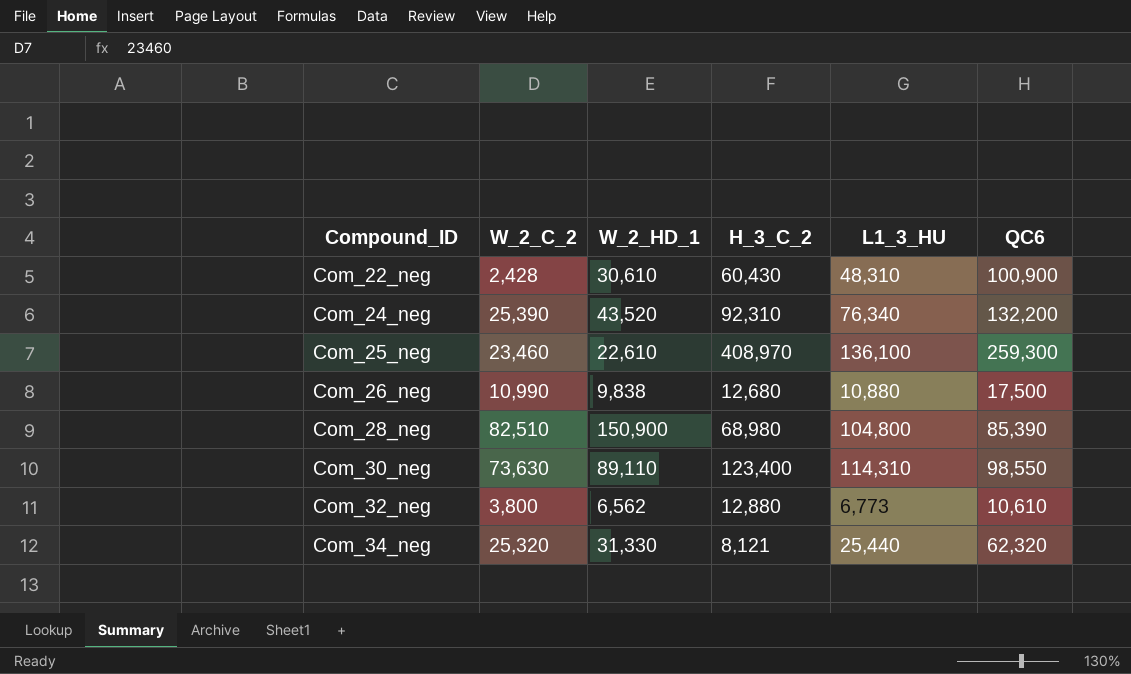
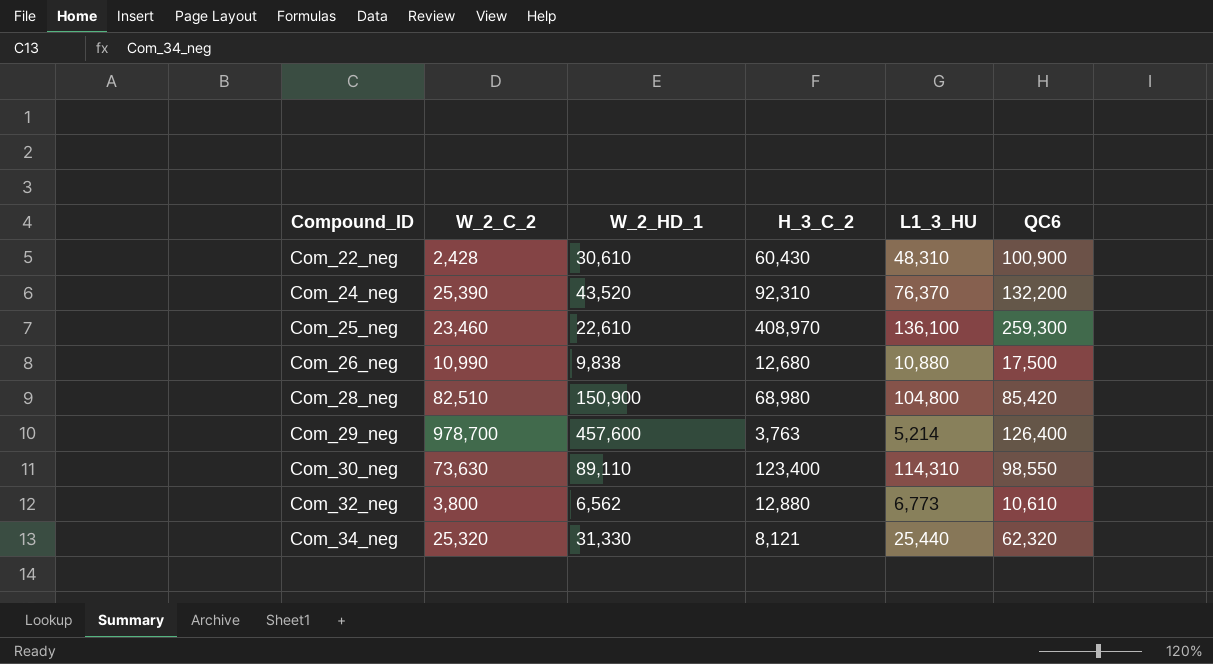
Com_24_neg | L1_3_HU: 76,340 -> 76,370
Com_28_neg | QC6: 85,390 -> 85,420
row Com_29_neg: none -> 978,700 | 457,600 | 3,763 | 5,214 | 126,400

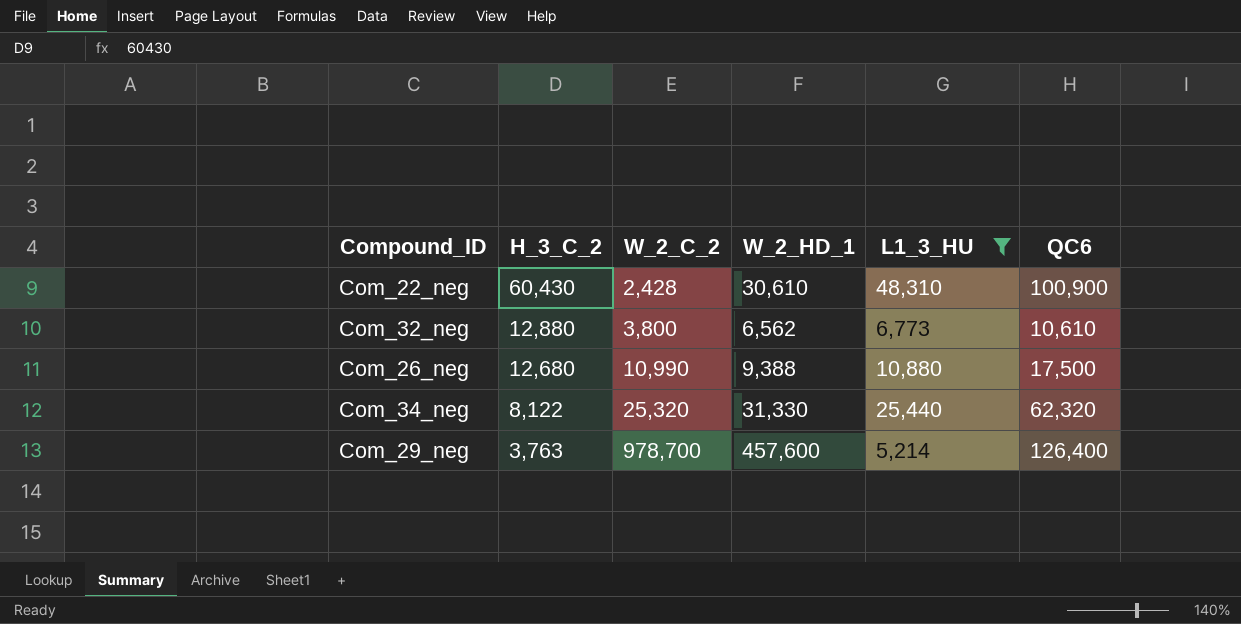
filter: none -> L1_3_HU <= 48,310
row order: Compound_ID ascending -> H_3_C_2 descending
column H_3_C_2 | position: 4 -> 2
Com_26_neg | W_2_HD_1: 9,838 -> 9,388
Com_34_neg | H_3_C_2: 8,121 -> 8,122

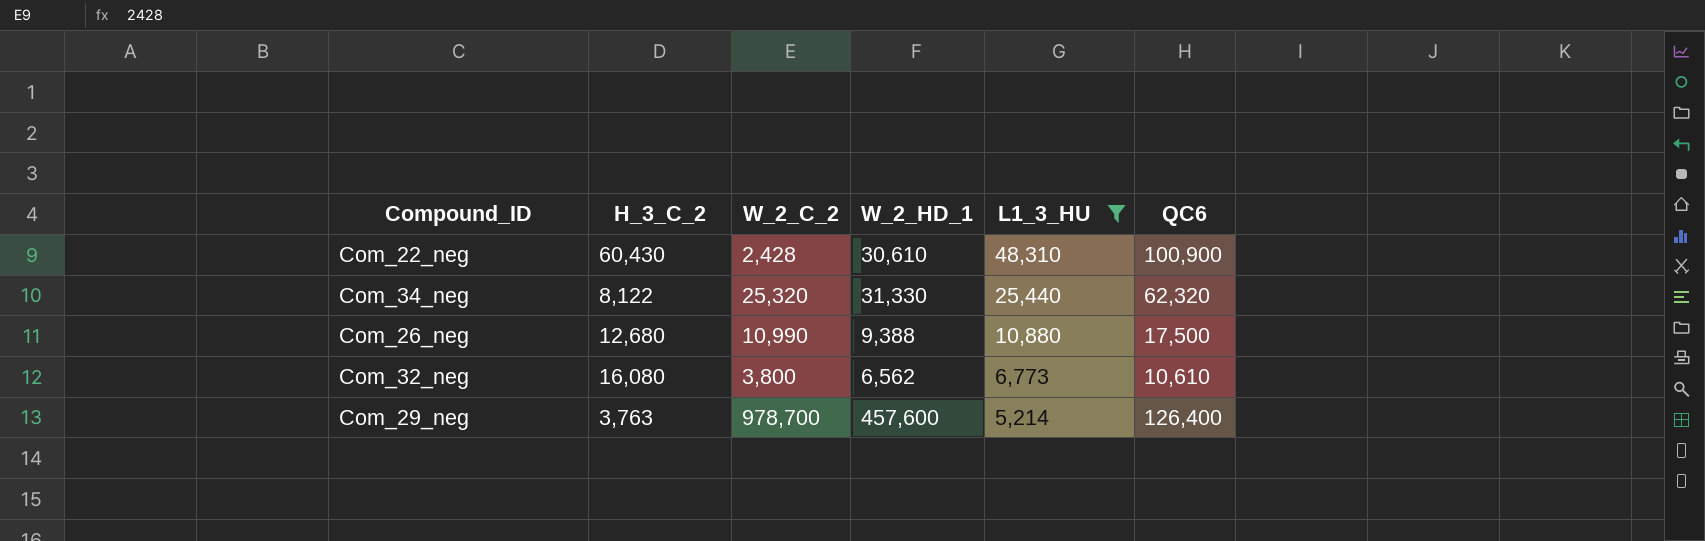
row order: H_3_C_2 descending -> L1_3_HU descending
Com_32_neg | H_3_C_2: 12,880 -> 16,080

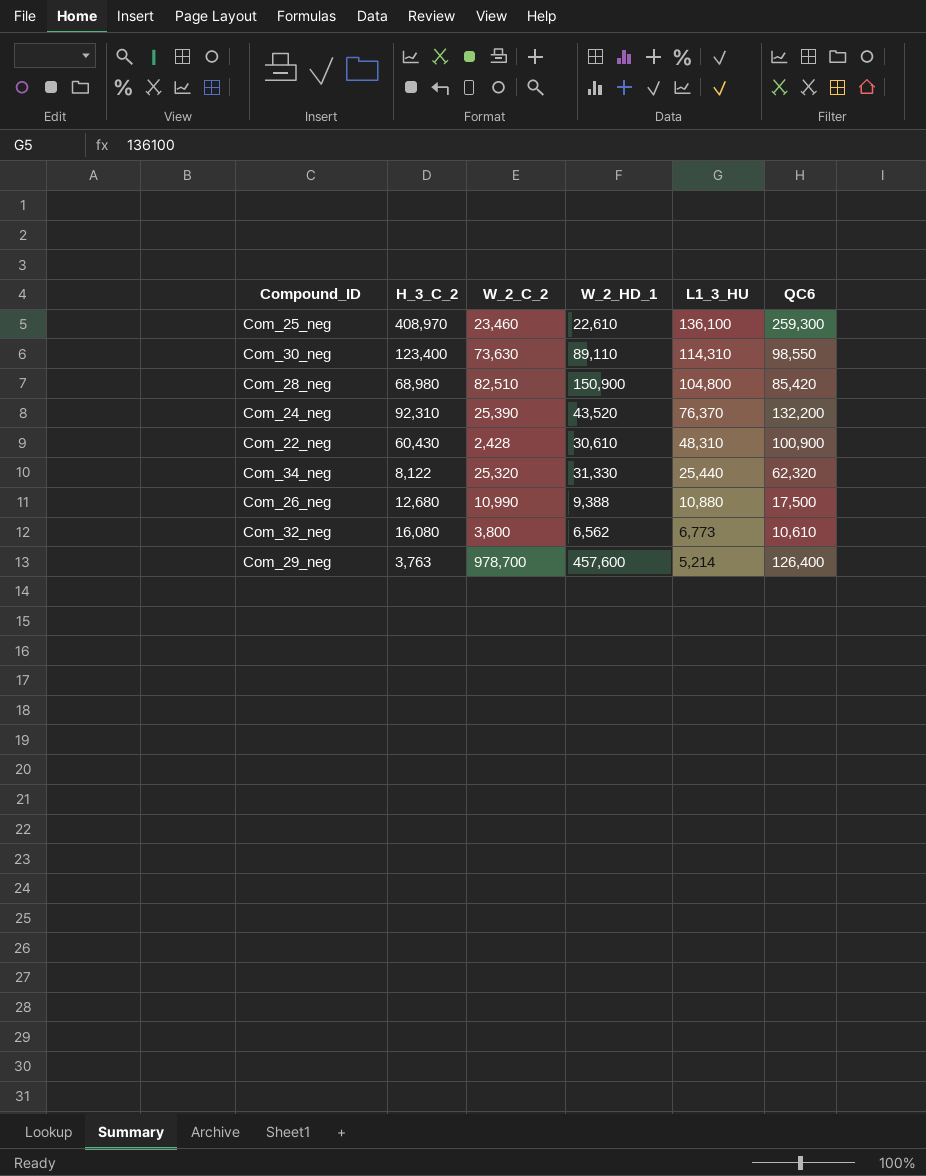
filter: L1_3_HU <= 48,310 -> none

